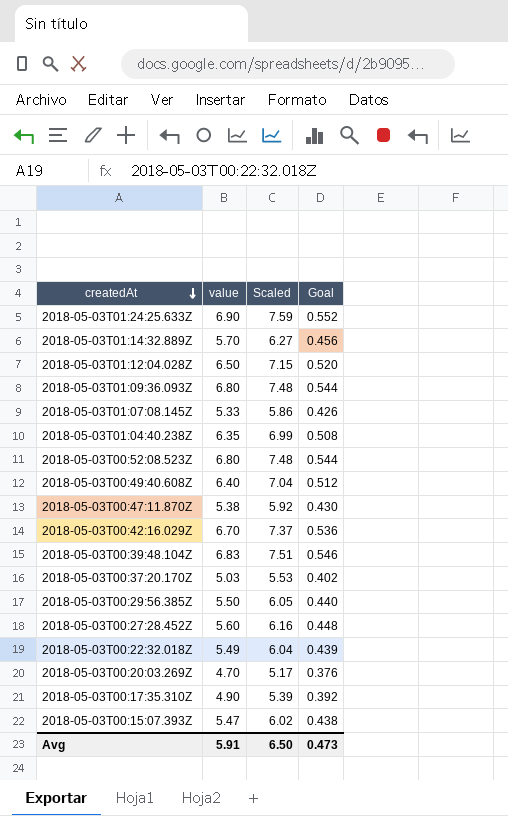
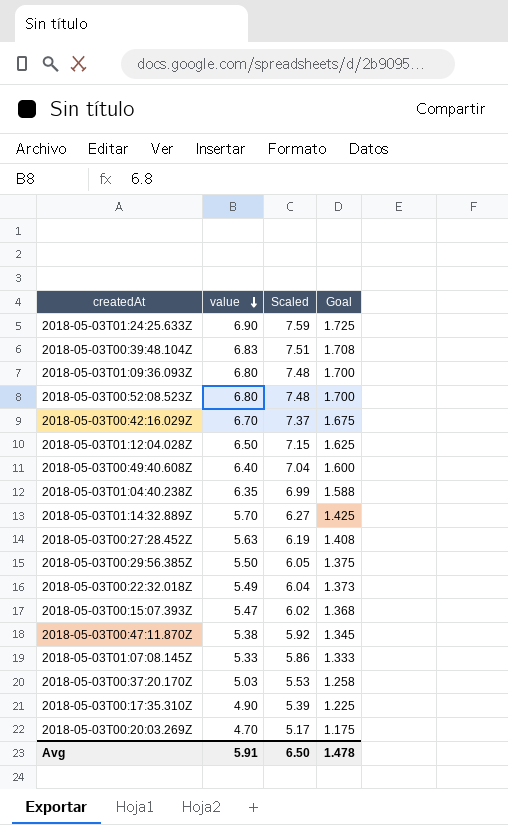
row order: createdAt descending -> value descending
column Goal | formula: [value] * 0.08 -> [value] * 0.25
2018-05-03T00:27:28.452Z | value: 5.60 -> 5.63
2018-05-03T00:27:28.452Z | Scaled: 6.16 -> 6.19
Avg | Goal: 0.473 -> 1.478

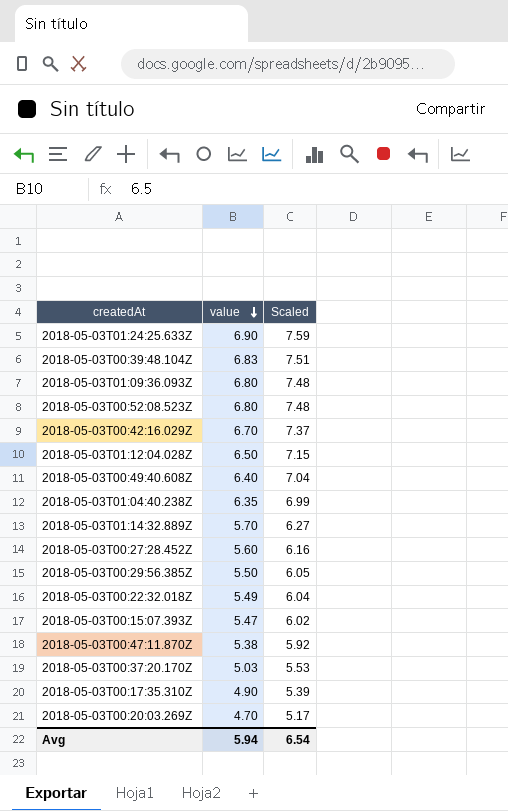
column Goal | formula: [value] * 0.25 -> none
row 2018-05-03T01:07:08.145Z: 5.33 | 5.86 | 1.333 -> none
2018-05-03T00:27:28.452Z | value: 5.63 -> 5.60
2018-05-03T00:27:28.452Z | Scaled: 6.19 -> 6.16
Avg | value: 5.91 -> 5.94
Avg | Scaled: 6.50 -> 6.54

